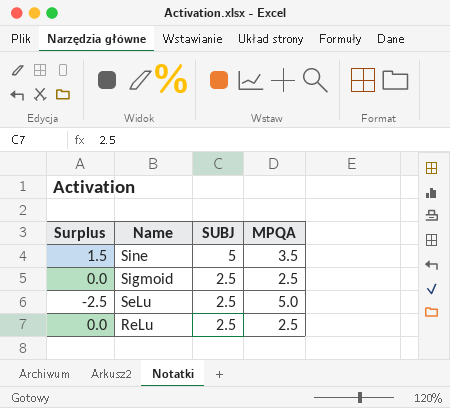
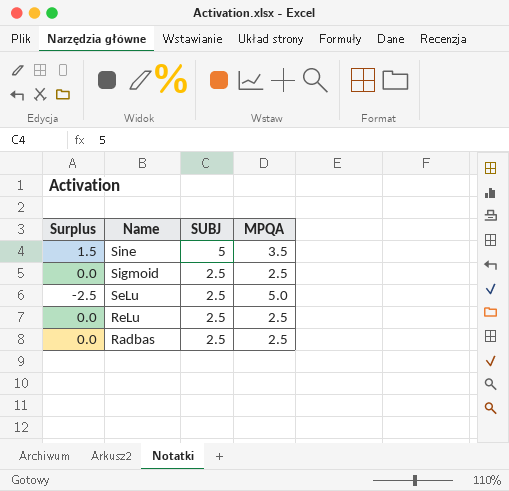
row Radbas: none -> 0.0 | 2.5 | 2.5

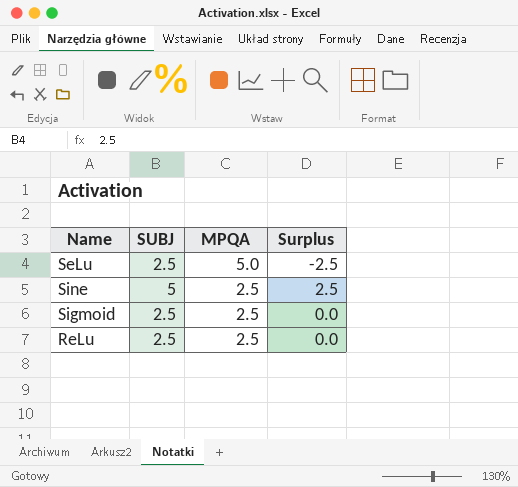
row order: Name descending -> MPQA descending
column Surplus | position: 1 -> 4
row Radbas: 0.0 | 2.5 | 2.5 -> none
Sine | MPQA: 3.5 -> 2.5
Sine | Surplus: 1.5 -> 2.5

